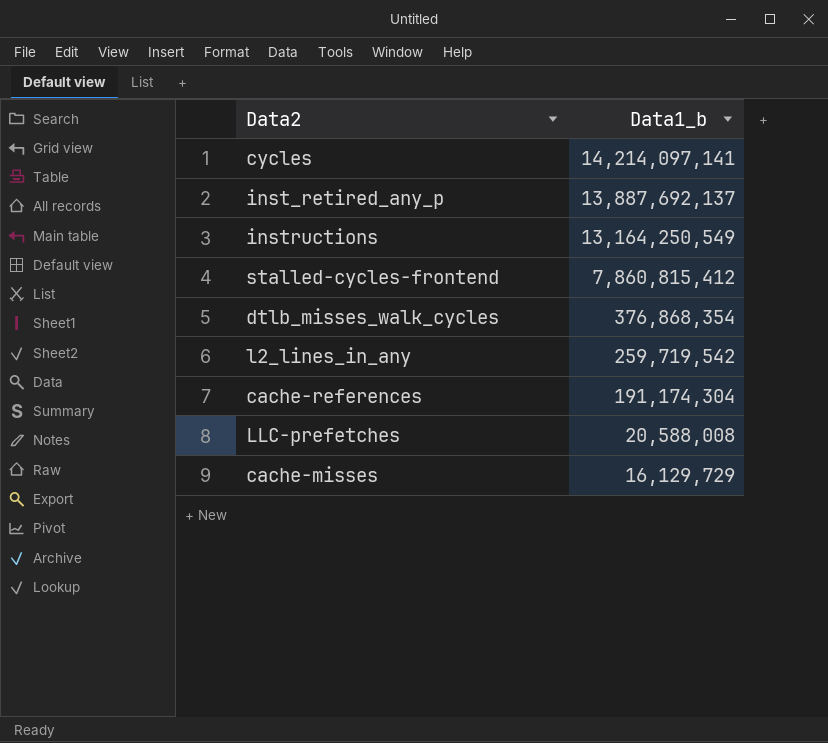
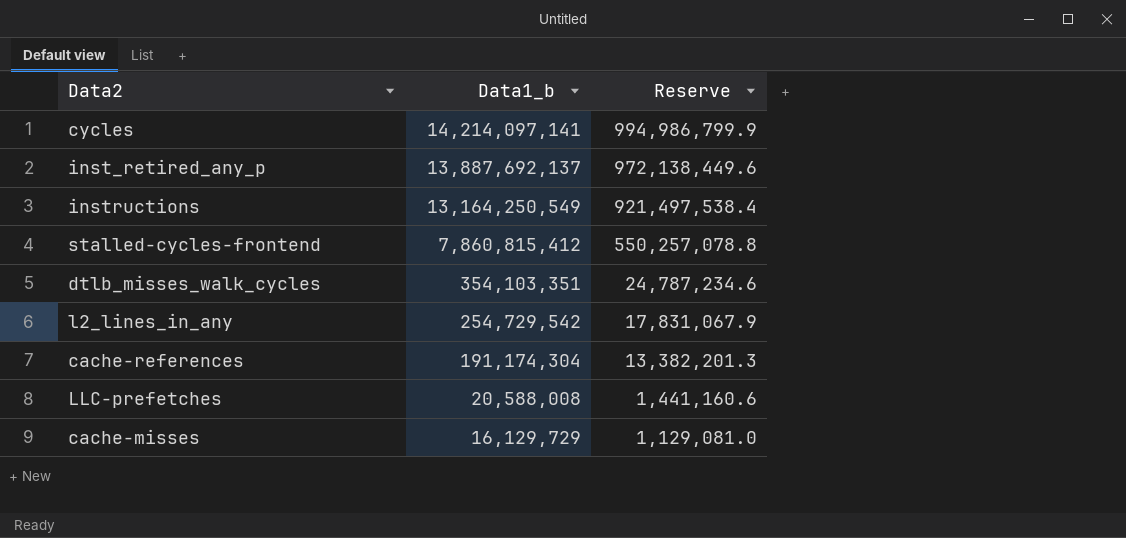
column Reserve | formula: none -> [Data1_b] * 0.07
dtlb_misses_walk_cycles | Data1_b: 376,868,354 -> 354,103,351
l2_lines_in_any | Data1_b: 259,719,542 -> 254,729,542

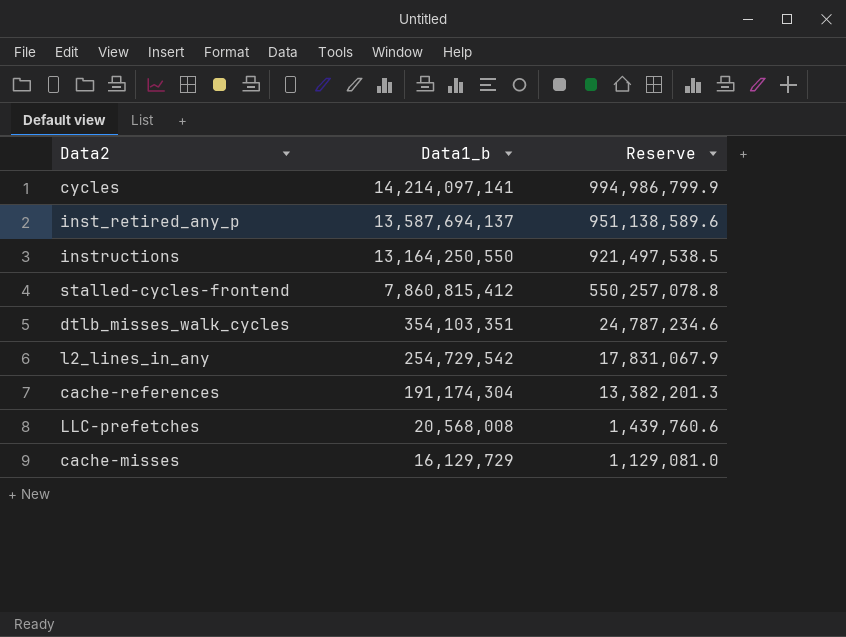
inst_retired_any_p | Data1_b: 13,887,692,137 -> 13,587,694,137
inst_retired_any_p | Reserve: 972,138,449.6 -> 951,138,589.6
instructions | Data1_b: 13,164,250,549 -> 13,164,250,550
instructions | Reserve: 921,497,538.4 -> 921,497,538.5
LLC-prefetches | Data1_b: 20,588,008 -> 20,568,008
LLC-prefetches | Reserve: 1,441,160.6 -> 1,439,760.6

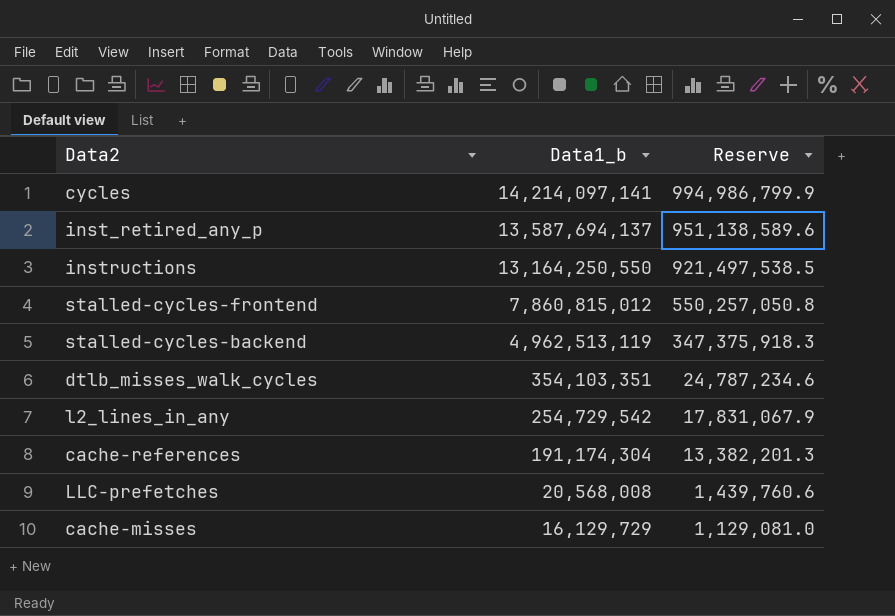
stalled-cycles-frontend | Data1_b: 7,860,815,412 -> 7,860,815,012
stalled-cycles-frontend | Reserve: 550,257,078.8 -> 550,257,050.8
row stalled-cycles-backend: none -> 4,962,513,119 | 347,375,918.3

